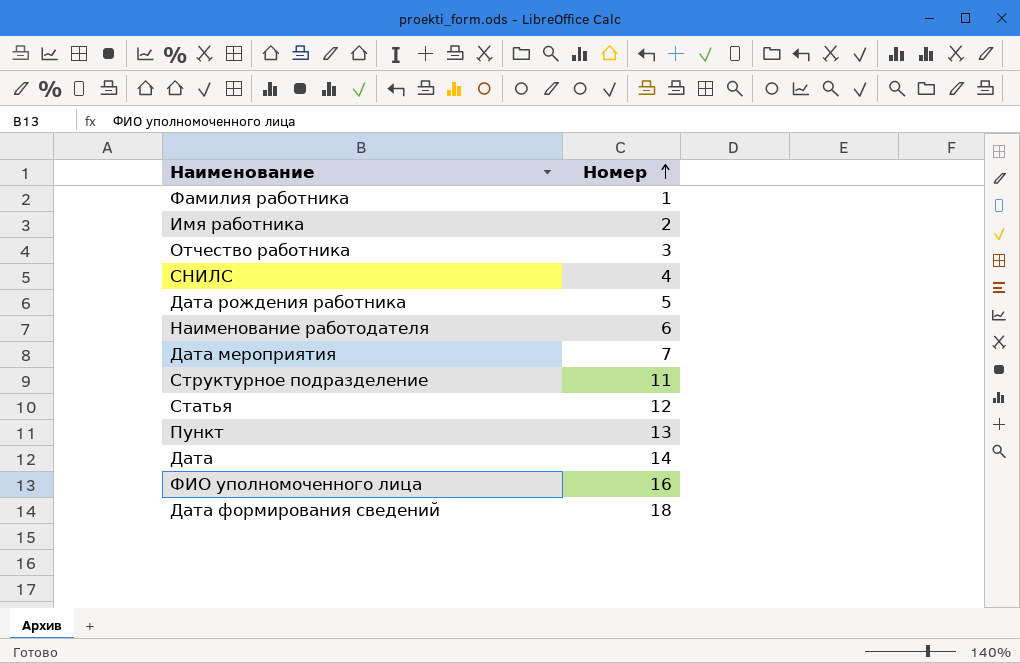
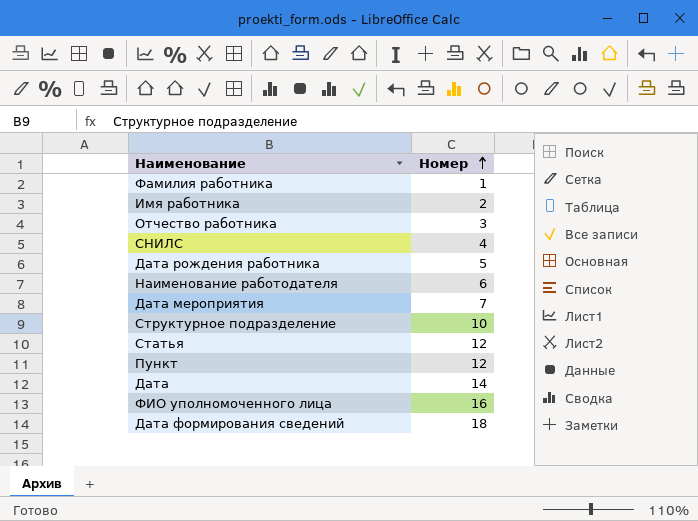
Структурное подразделение | Номер: 11 -> 10
Пункт | Номер: 13 -> 12

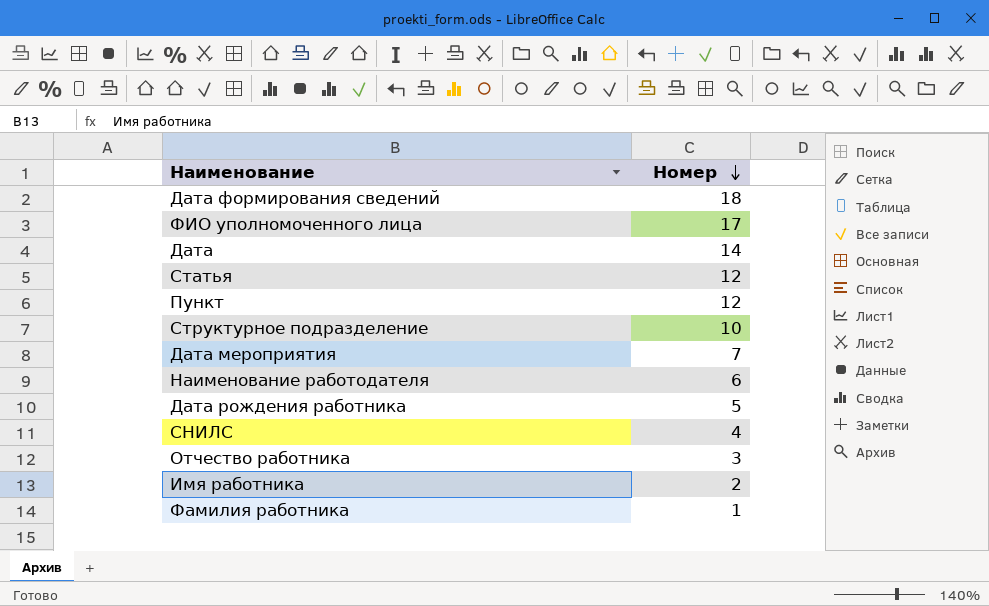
row order: Номер ascending -> Номер descending
ФИО уполномоченного лица | Номер: 16 -> 17

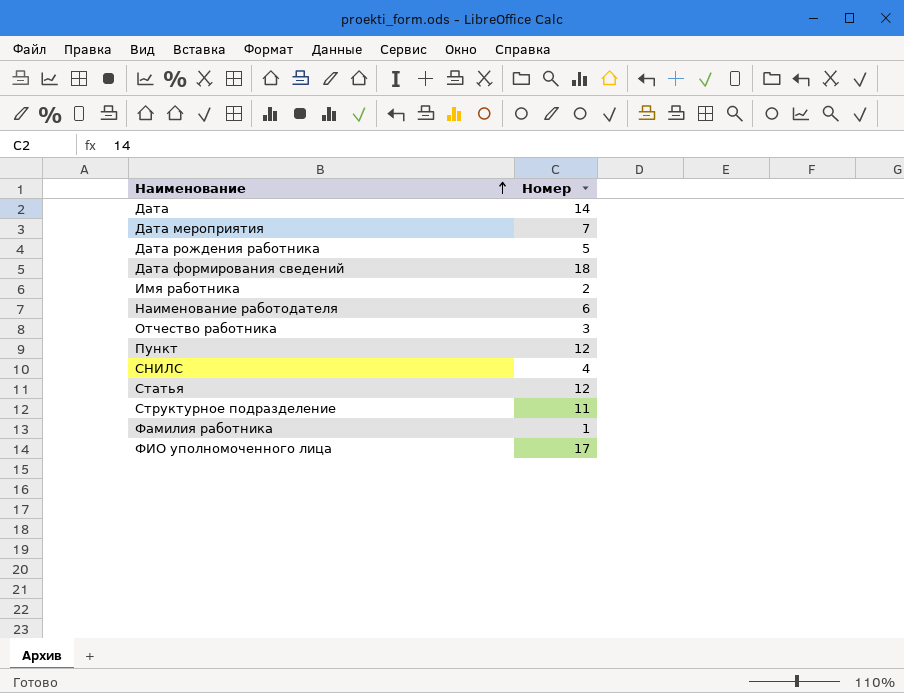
row order: Номер descending -> Наименование ascending
Структурное подразделение | Номер: 10 -> 11

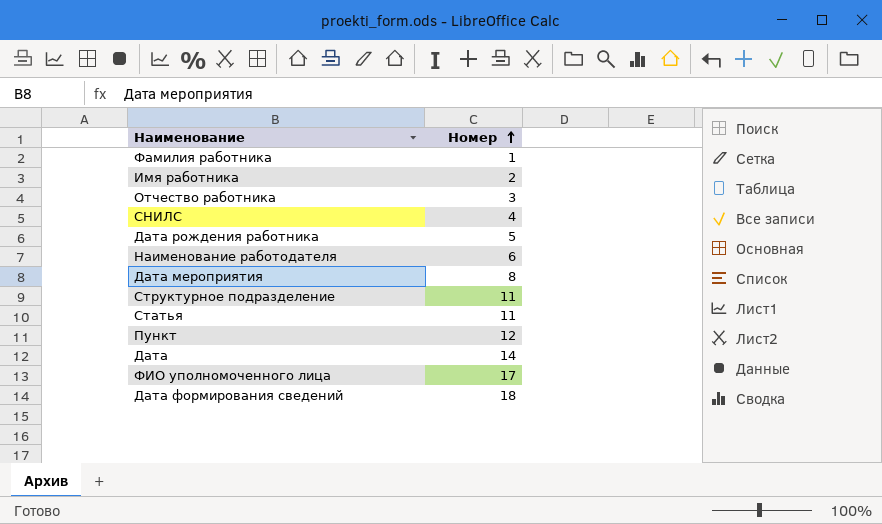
row order: Наименование ascending -> Номер ascending
Дата мероприятия | Номер: 7 -> 8
Статья | Номер: 12 -> 11

